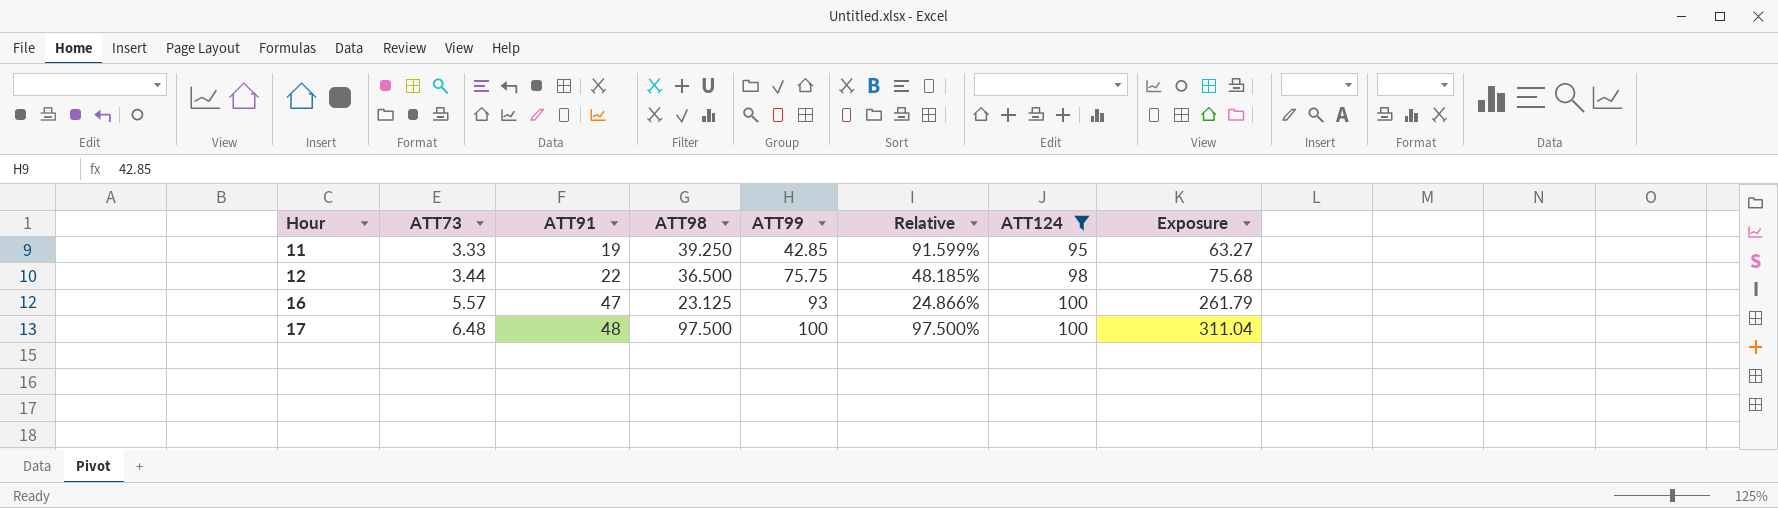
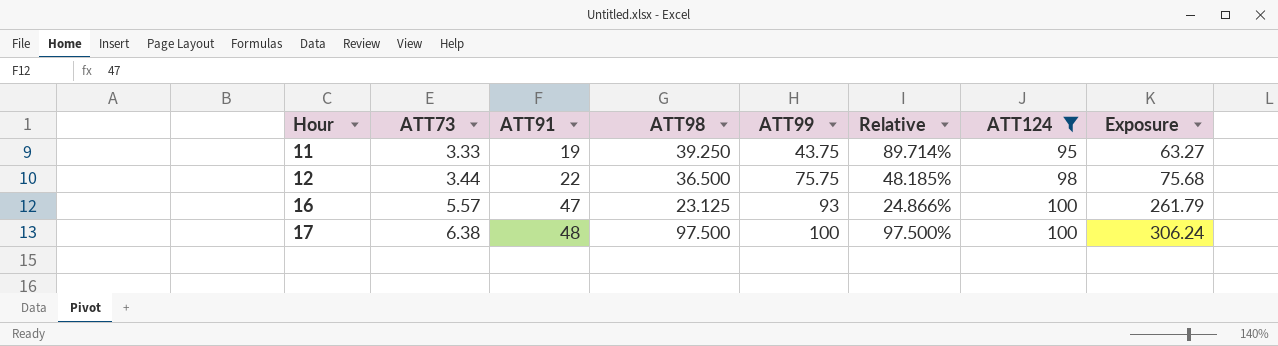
11 | ATT99: 42.85 -> 43.75
11 | Relative: 91.599% -> 89.714%
17 | ATT73: 6.48 -> 6.38
17 | Exposure: 311.04 -> 306.24

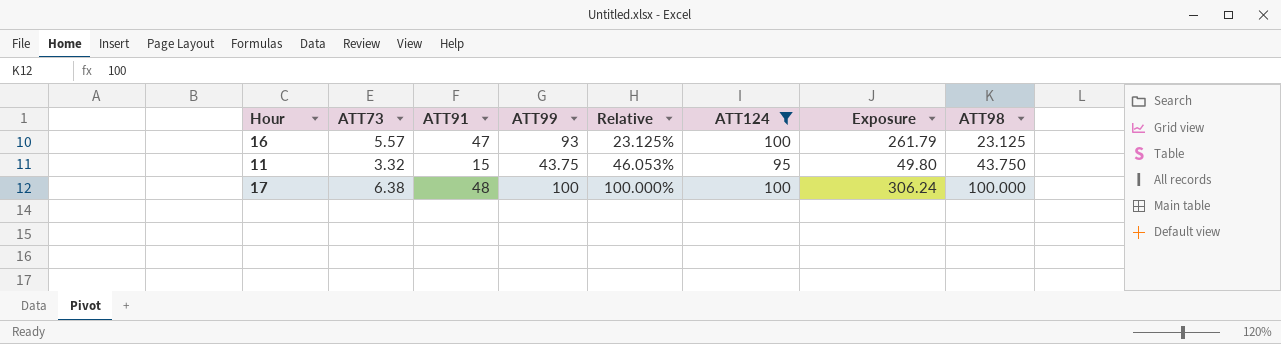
row order: Hour ascending -> Relative ascending
column Relative | formula: [ATT98] / [ATT99] -> [ATT98] / [ATT124]
column ATT98 | position: 4 -> 8
row 12: 3.44 | 22 | 36.500 | 75.75 | 48.185% | 98 | 75.68 -> none
11 | ATT73: 3.33 -> 3.32
11 | ATT91: 19 -> 15
11 | Exposure: 63.27 -> 49.80
11 | ATT98: 39.250 -> 43.750
17 | ATT98: 97.500 -> 100.000

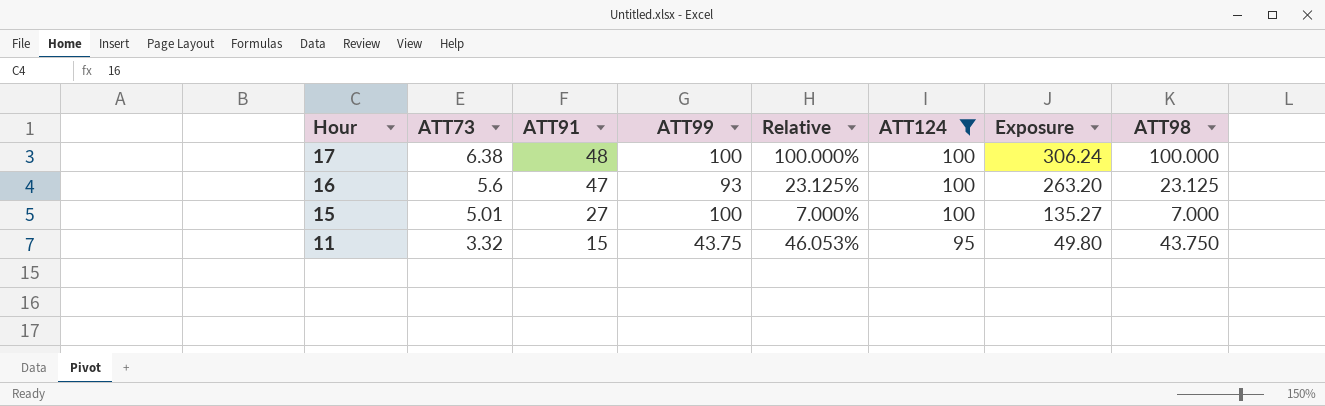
row order: Relative ascending -> Hour descending
16 | ATT73: 5.57 -> 5.6
16 | Exposure: 261.79 -> 263.20
row 15: none -> 5.01 | 27 | 100 | 7.000% | 100 | 135.27 | 7.000

